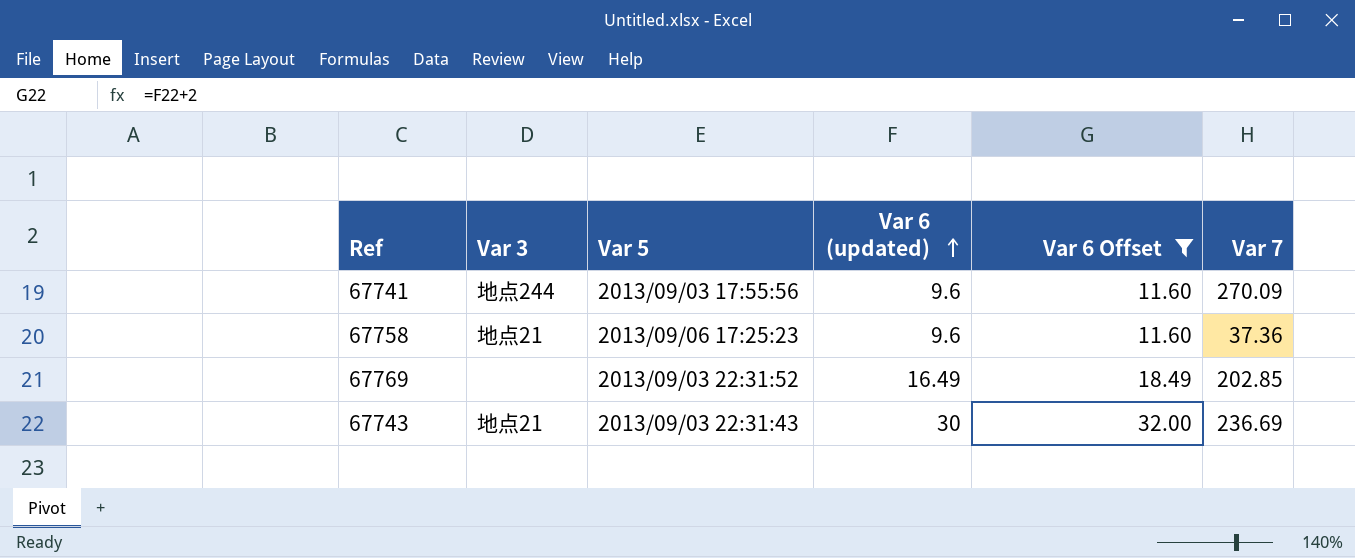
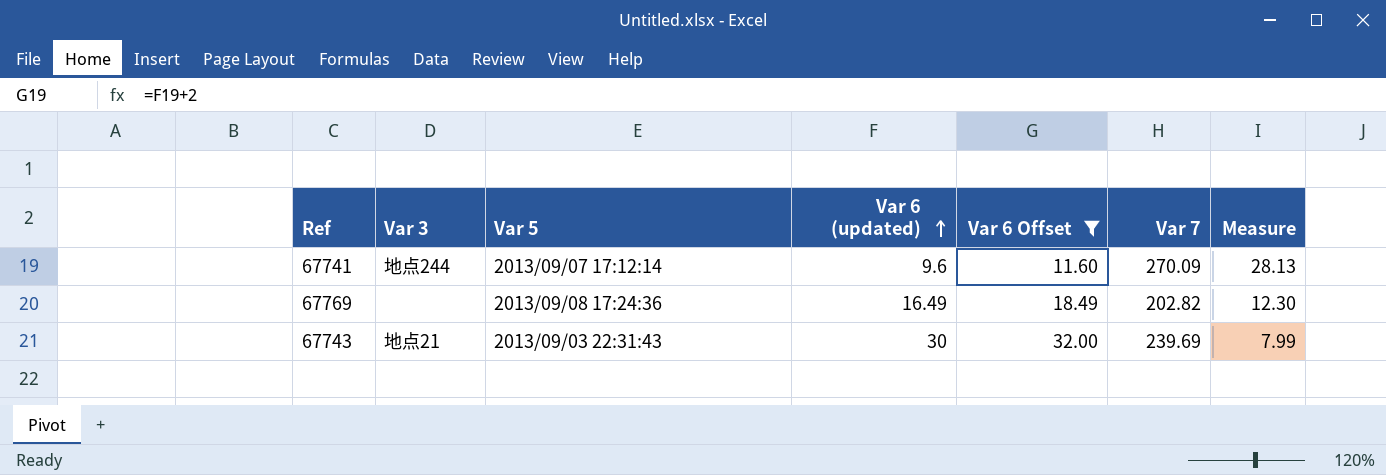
column Measure | formula: none -> [Var 7] / [Var 6 (updated)]
row 67758: 地点21 | 2013/09/06 17:25:23 | 9.6 | 11.60 | 37.36 -> none
67741 | Var 5: 2013/09/03 17:55:56 -> 2013/09/07 17:12:14
67769 | Var 5: 2013/09/03 22:31:52 -> 2013/09/08 17:24:36
67769 | Var 7: 202.85 -> 202.82
67743 | Var 7: 236.69 -> 239.69

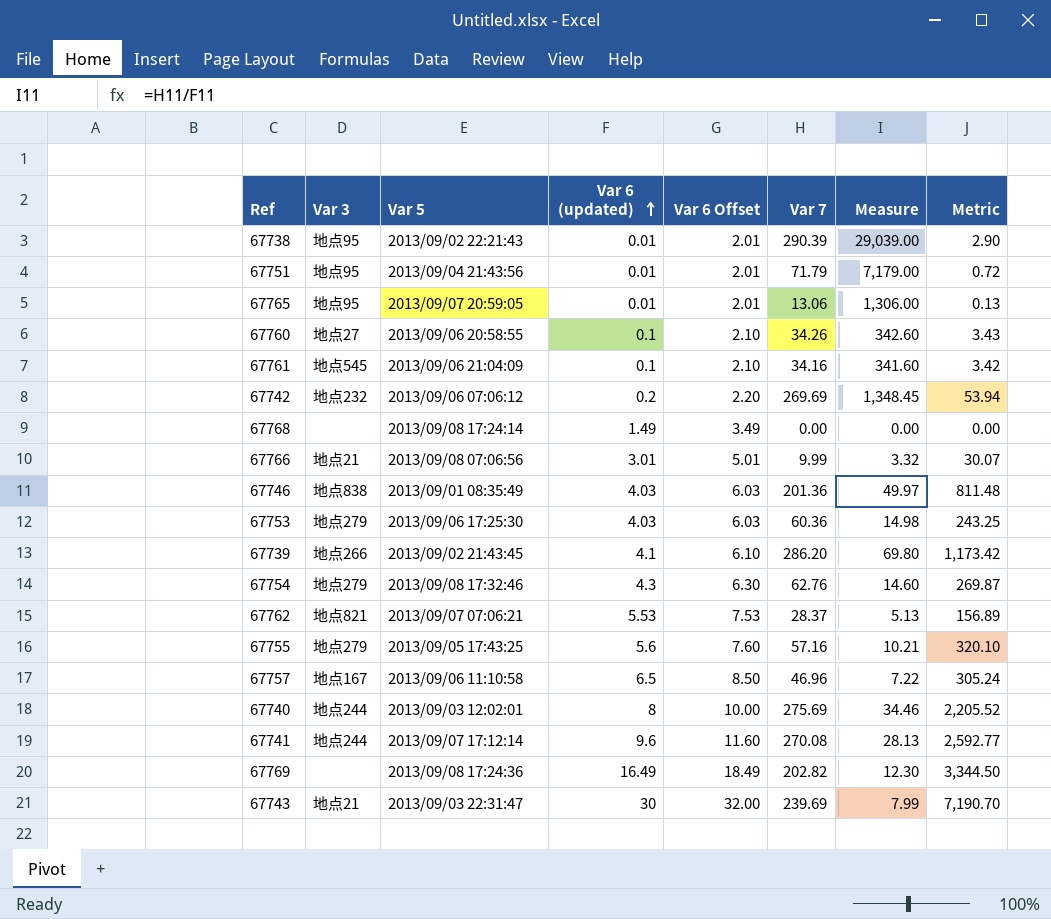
filter: Var 6 Offset >= 11.60 -> none
column Metric | formula: none -> [Var 6 (updated)] * [Var 7]
67741 | Var 7: 270.09 -> 270.08
67743 | Var 5: 2013/09/03 22:31:43 -> 2013/09/03 22:31:47

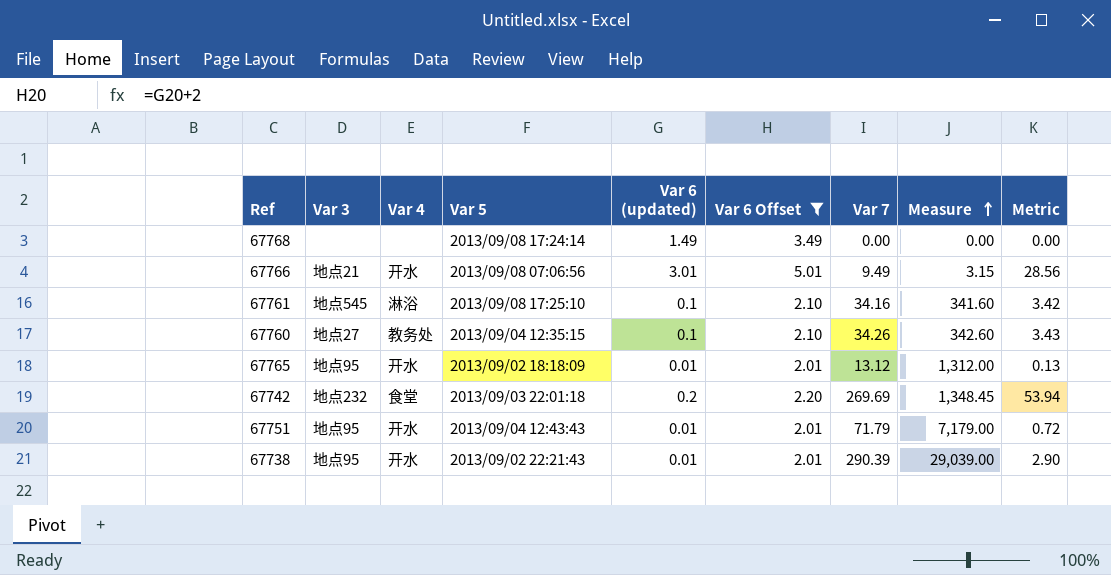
filter: none -> Var 6 Offset <= 5.01
row order: Var 6 (updated) ascending -> Measure ascending
column Var 4 | position: none -> 3
67766 | Var 7: 9.99 -> 9.49
67766 | Measure: 3.32 -> 3.15
67766 | Metric: 30.07 -> 28.56
67761 | Var 5: 2013/09/06 21:04:09 -> 2013/09/08 17:25:10
67760 | Var 5: 2013/09/06 20:58:55 -> 2013/09/04 12:35:15
67765 | Var 5: 2013/09/07 20:59:05 -> 2013/09/02 18:18:09
67765 | Var 7: 13.06 -> 13.12
67765 | Measure: 1,306.00 -> 1,312.00
67742 | Var 5: 2013/09/06 07:06:12 -> 2013/09/03 22:01:18
67751 | Var 5: 2013/09/04 21:43:56 -> 2013/09/04 12:43:43

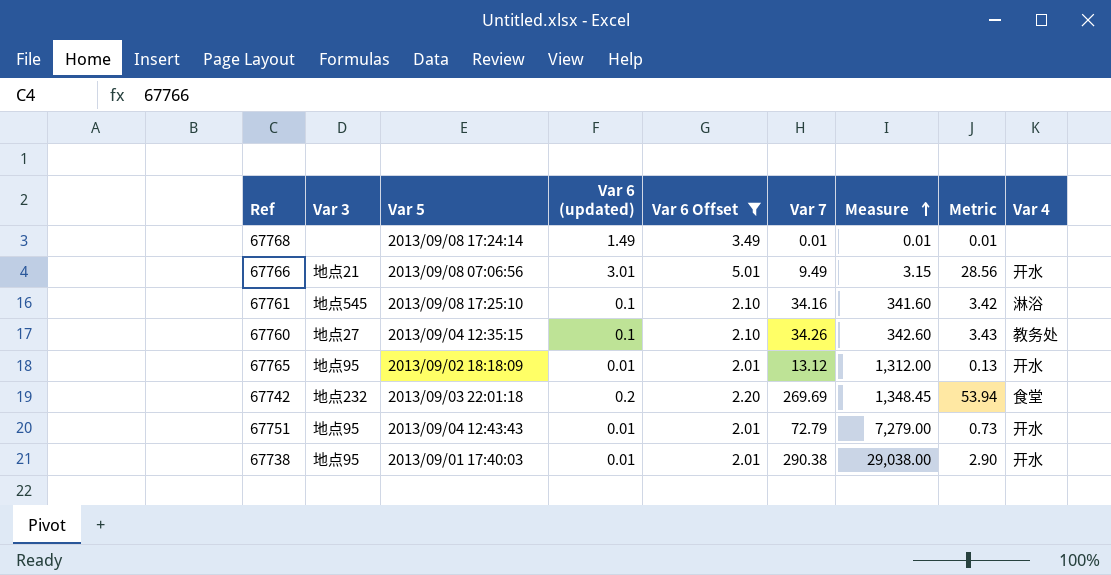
column Var 4 | position: 3 -> 9
67768 | Var 7: 0.00 -> 0.01
67768 | Measure: 0.00 -> 0.01
67768 | Metric: 0.00 -> 0.01
67751 | Var 7: 71.79 -> 72.79
67751 | Measure: 7,179.00 -> 7,279.00
67751 | Metric: 0.72 -> 0.73
67738 | Var 5: 2013/09/02 22:21:43 -> 2013/09/01 17:40:03
67738 | Var 7: 290.39 -> 290.38
67738 | Measure: 29,039.00 -> 29,038.00

